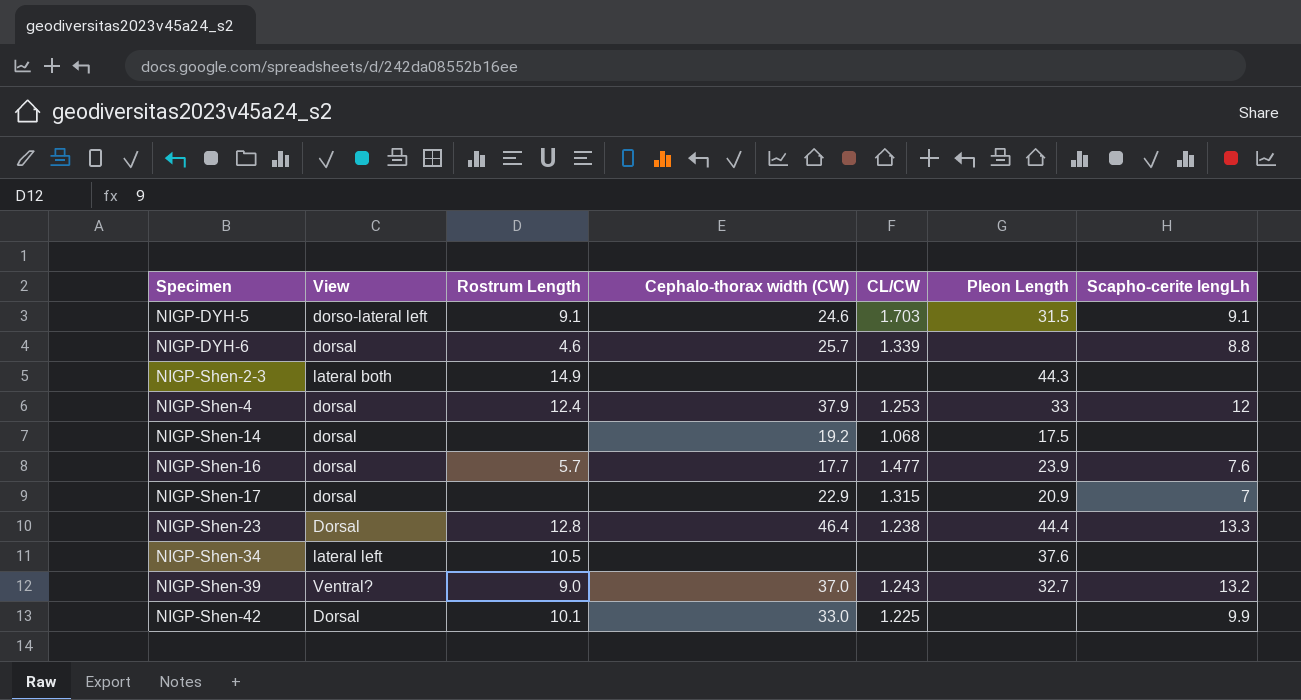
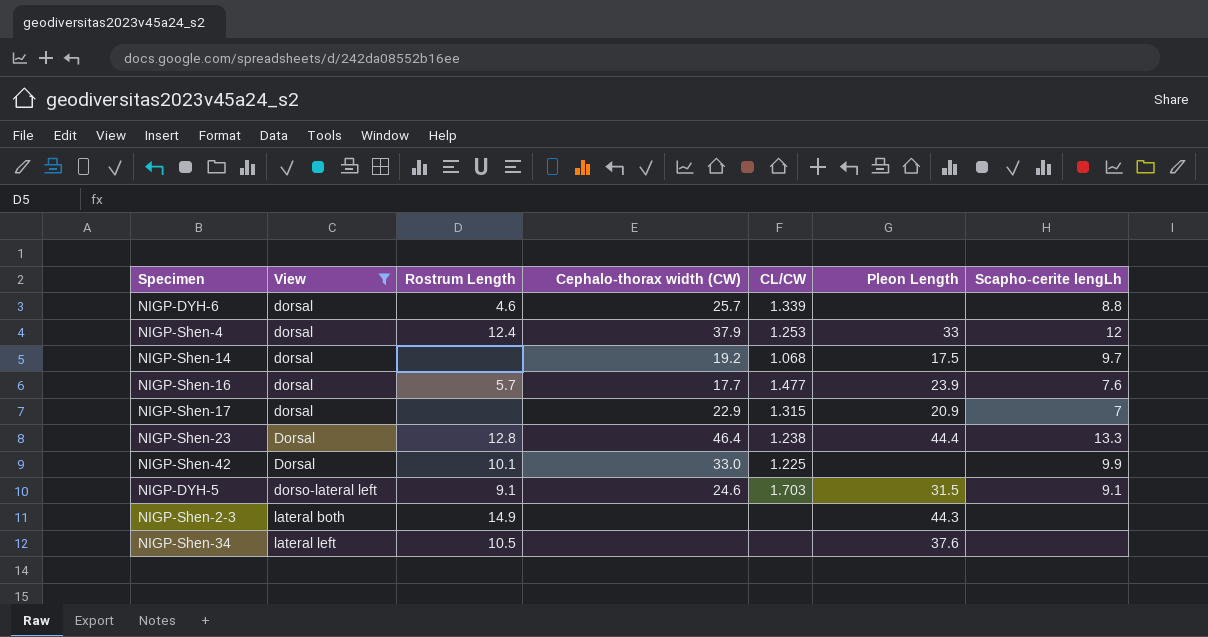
filter: none -> View != Ventral?
row order: Specimen ascending -> View ascending
NIGP-Shen-14 | Scapho-cerite lengLh: none -> 9.7

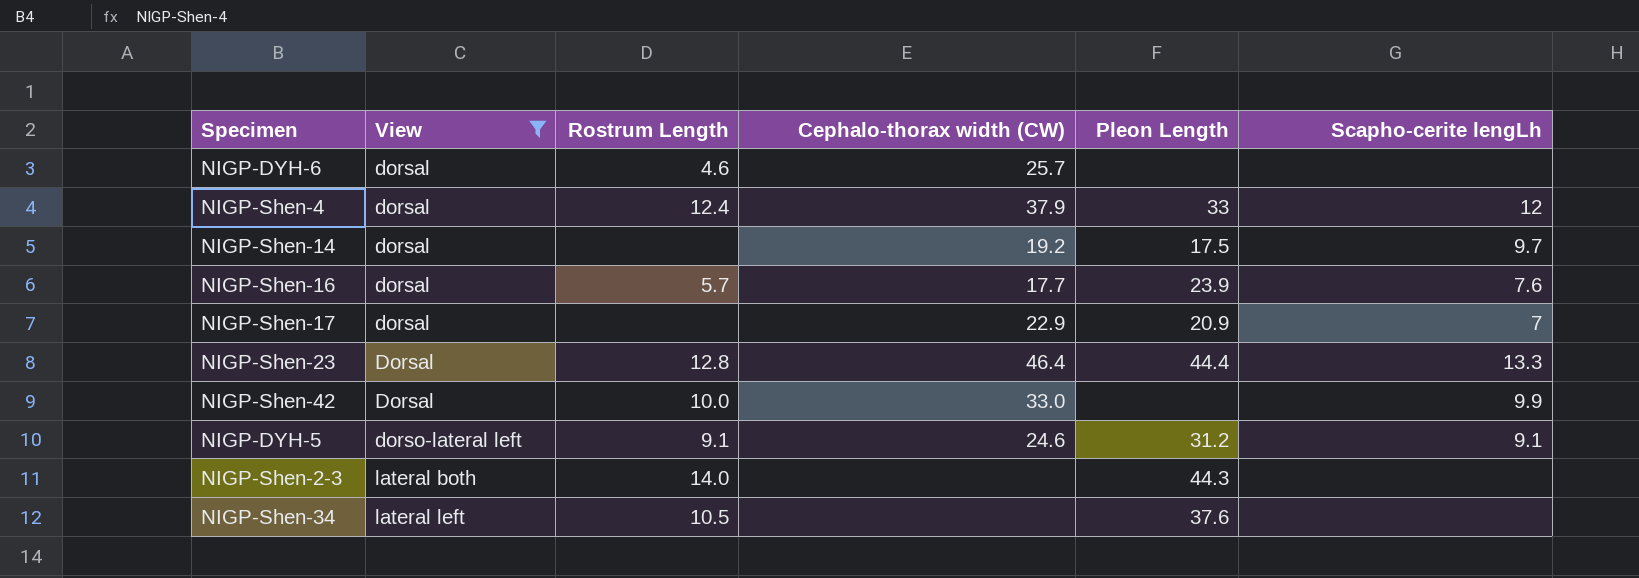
column CL/CW | position: 5 -> none
NIGP-DYH-6 | Scapho-cerite lengLh: 8.8 -> none
NIGP-Shen-42 | Rostrum Length: 10.1 -> 10.0
NIGP-DYH-5 | Pleon Length: 31.5 -> 31.2
NIGP-Shen-2-3 | Rostrum Length: 14.9 -> 14.0

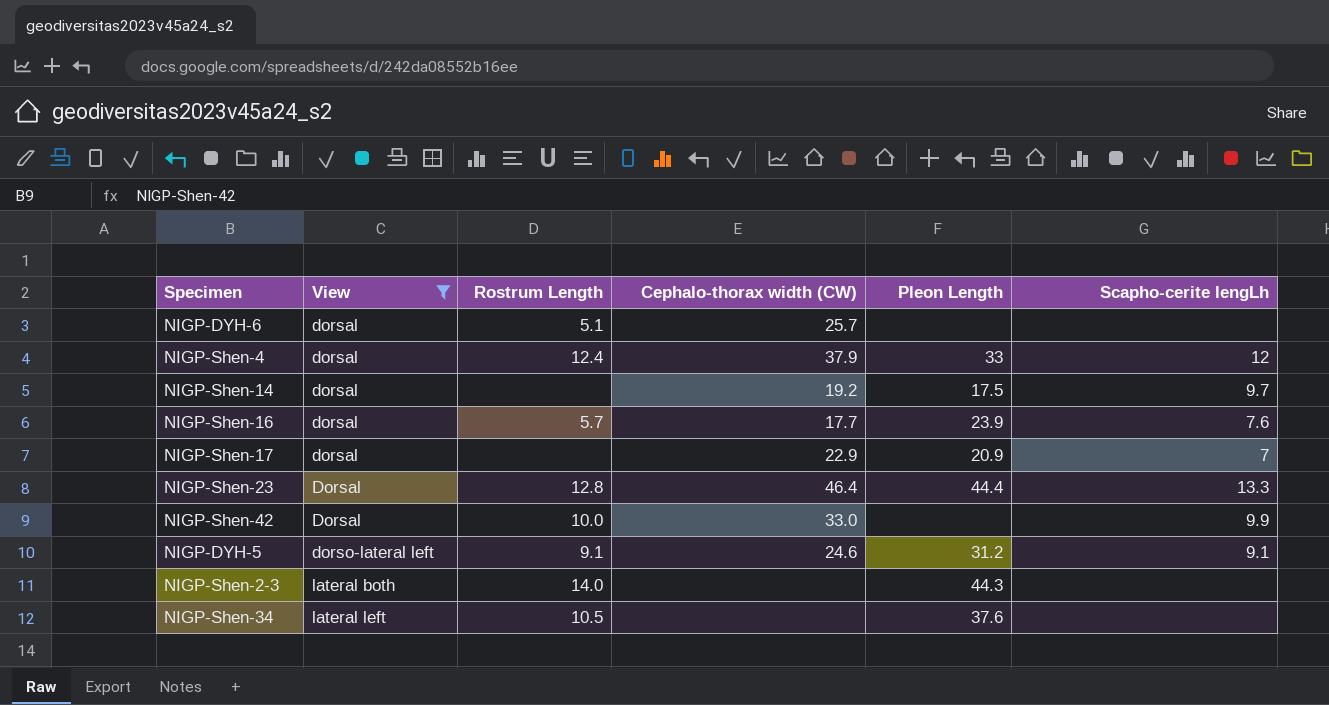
NIGP-DYH-6 | Rostrum Length: 4.6 -> 5.1

